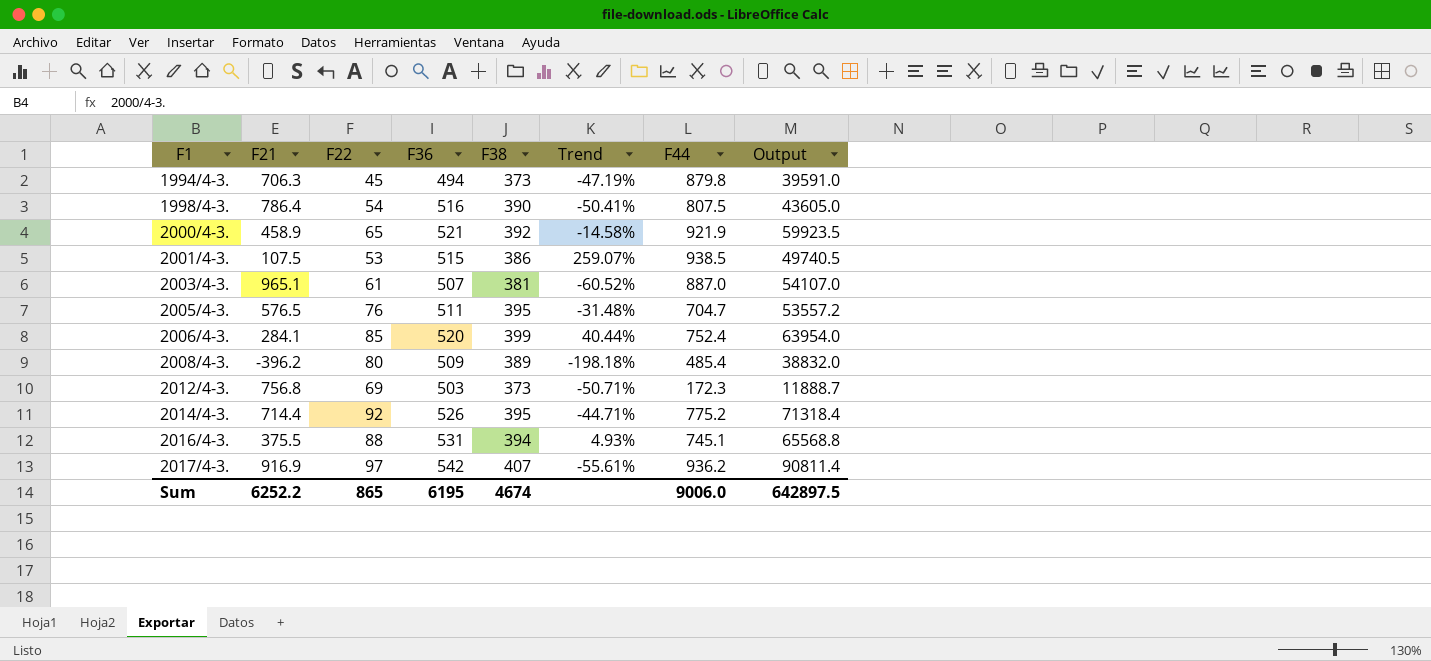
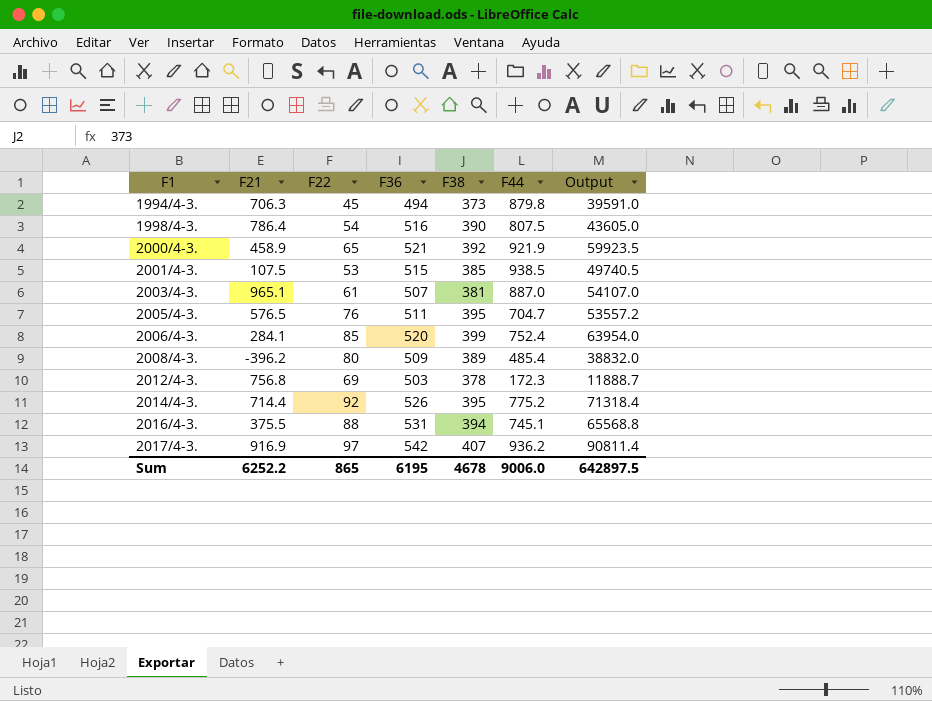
column Trend | formula: ([F38] - [F21]) / [F21] -> none
2001/4-3. | F38: 386 -> 385
2012/4-3. | F38: 373 -> 378
Sum | F38: 4674 -> 4678

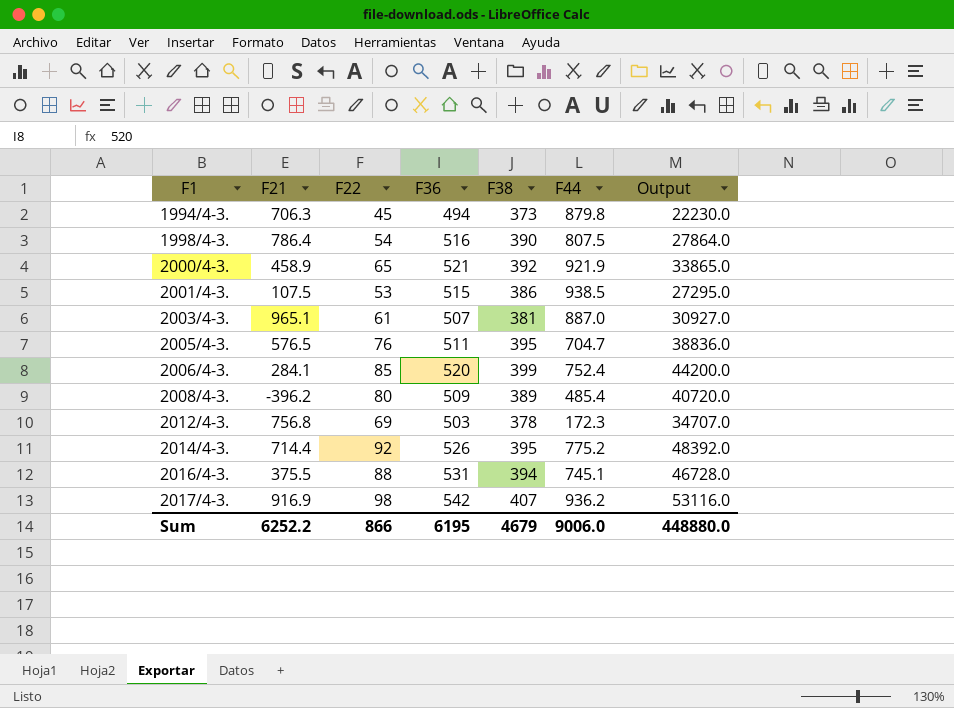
column Output | formula: [F22] * [F44] -> [F22] * [F36]
2001/4-3. | F38: 385 -> 386
2017/4-3. | F22: 97 -> 98
Sum | F22: 865 -> 866
Sum | F38: 4678 -> 4679
Sum | Output: 642897.5 -> 448880.0

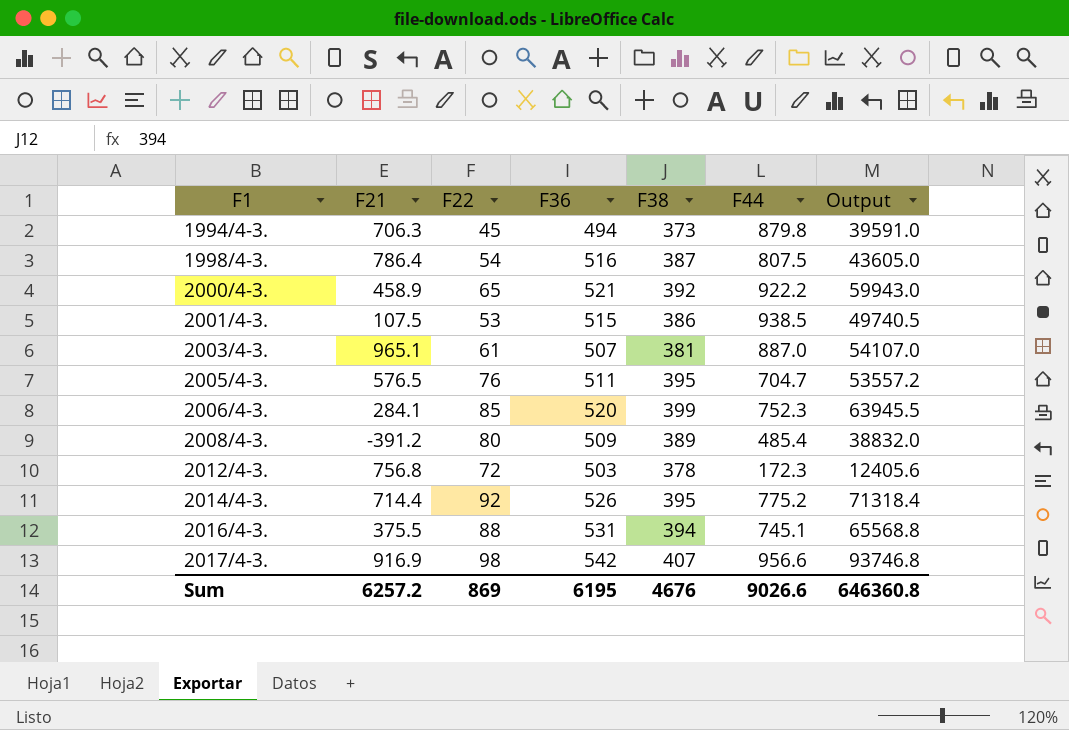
column Output | formula: [F22] * [F36] -> [F22] * [F44]
1998/4-3. | F38: 390 -> 387
2000/4-3. | F44: 921.9 -> 922.2
2006/4-3. | F44: 752.4 -> 752.3
2008/4-3. | F21: -396.2 -> -391.2
2012/4-3. | F22: 69 -> 72
2017/4-3. | F44: 936.2 -> 956.6
Sum | F21: 6252.2 -> 6257.2
Sum | F22: 866 -> 869
Sum | F38: 4679 -> 4676
Sum | F44: 9006.0 -> 9026.6
Sum | Output: 448880.0 -> 646360.8

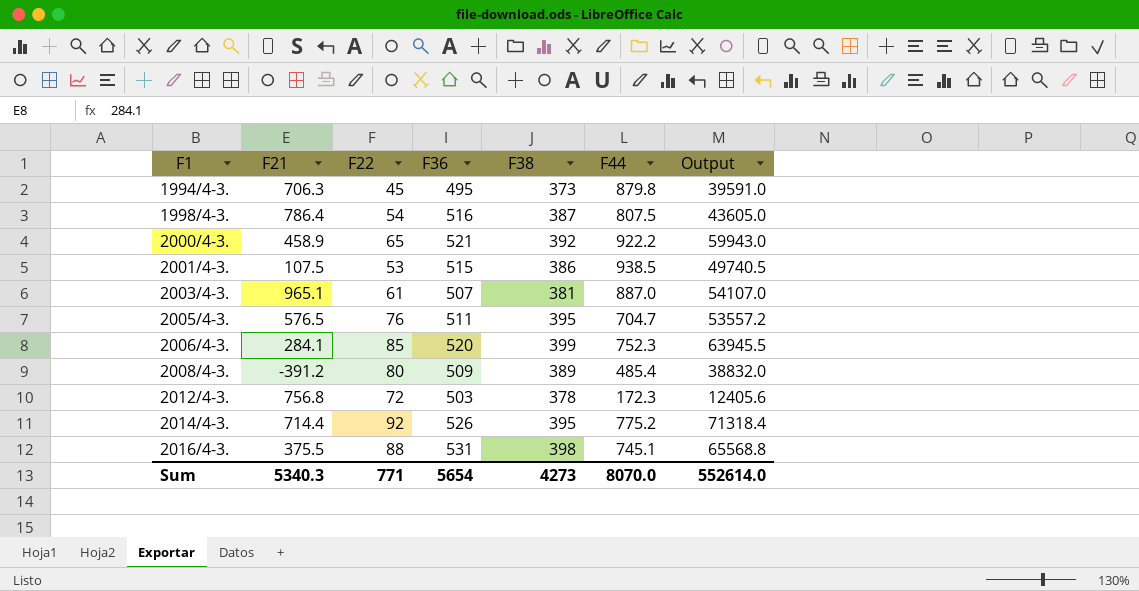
row 2017/4-3.: 916.9 | 98 | 542 | 407 | 956.6 | 93746.8 -> none
1994/4-3. | F36: 494 -> 495
2016/4-3. | F38: 394 -> 398
Sum | F21: 6257.2 -> 5340.3
Sum | F22: 869 -> 771
Sum | F36: 6195 -> 5654
Sum | F38: 4676 -> 4273
Sum | F44: 9026.6 -> 8070.0
Sum | Output: 646360.8 -> 552614.0

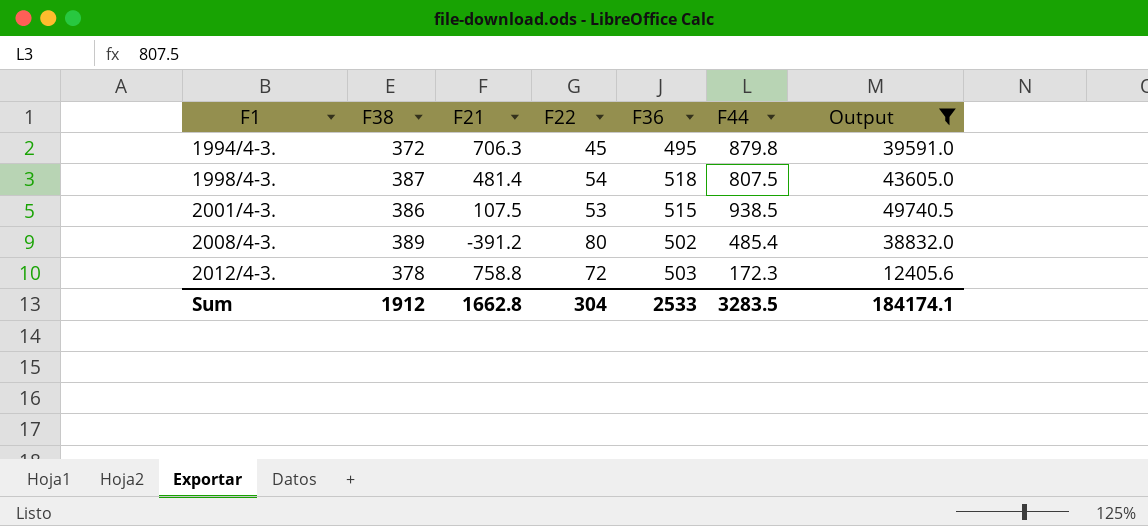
filter: none -> Output <= 49740.5
column F38 | position: 5 -> 2
1994/4-3. | F38: 373 -> 372
1998/4-3. | F21: 786.4 -> 481.4
1998/4-3. | F36: 516 -> 518
2008/4-3. | F36: 509 -> 502
2012/4-3. | F21: 756.8 -> 758.8
Sum | F38: 4273 -> 1912
Sum | F21: 5340.3 -> 1662.8
Sum | F22: 771 -> 304
Sum | F36: 5654 -> 2533
Sum | F44: 8070.0 -> 3283.5
Sum | Output: 552614.0 -> 184174.1

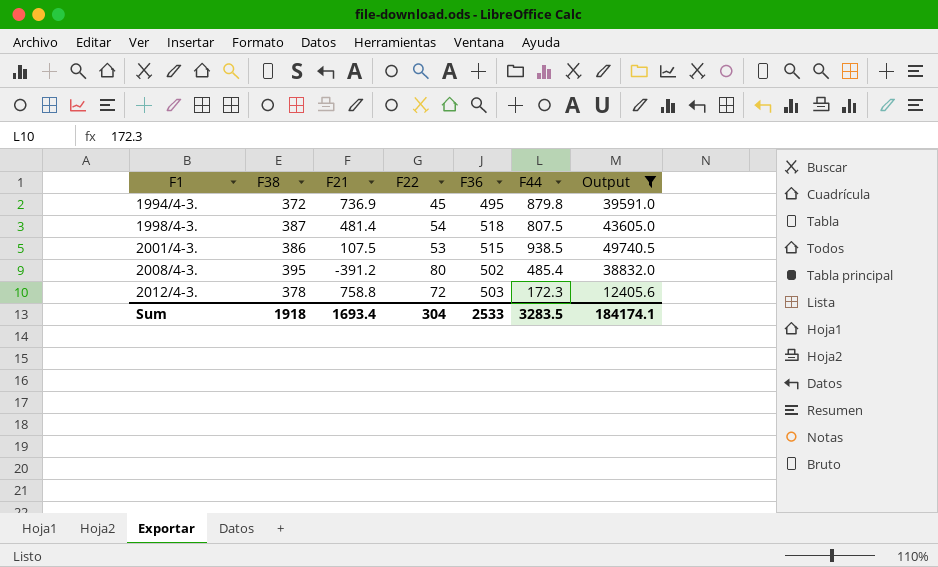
1994/4-3. | F21: 706.3 -> 736.9
2008/4-3. | F38: 389 -> 395
Sum | F38: 1912 -> 1918
Sum | F21: 1662.8 -> 1693.4

